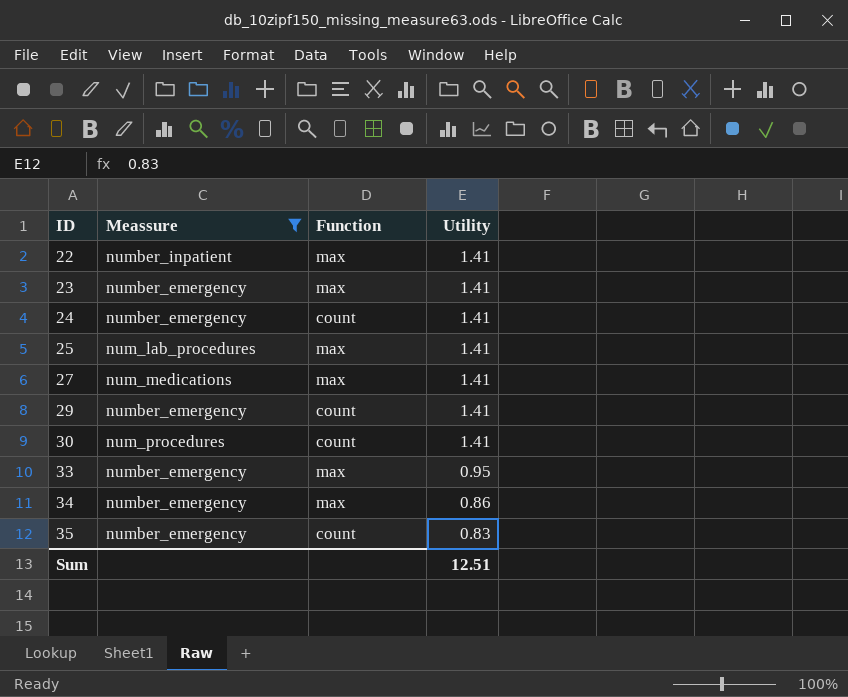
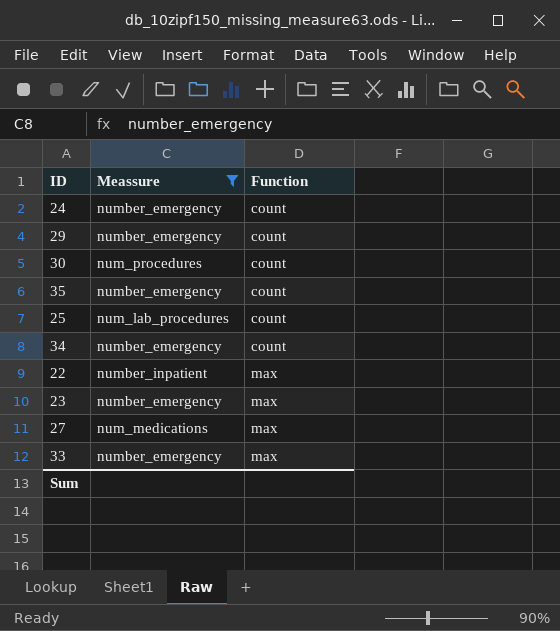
row order: ID ascending -> Function ascending
column Utility | position: 4 -> none
25 | Function: max -> count
34 | Function: max -> count

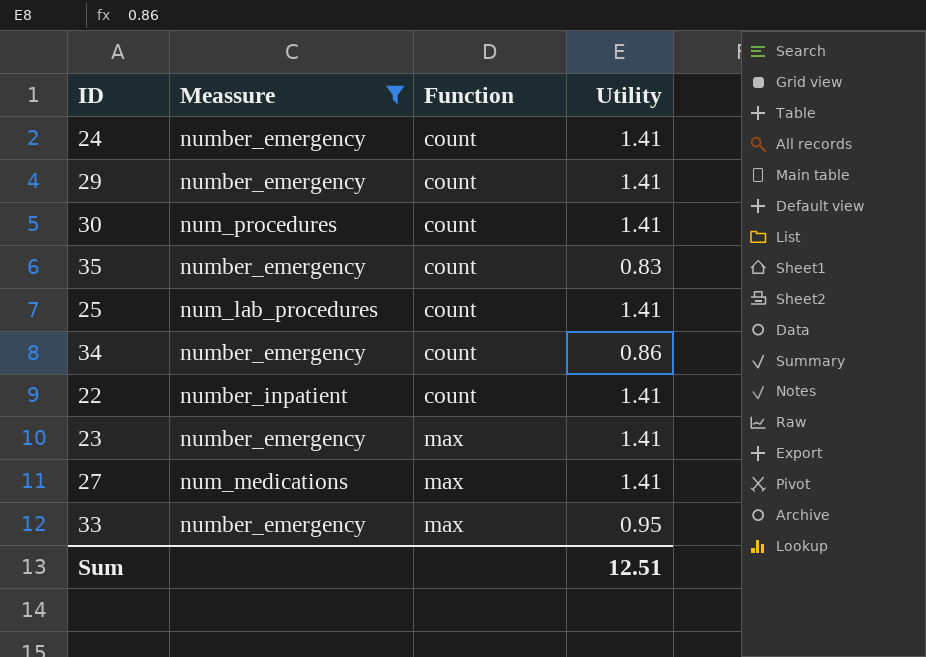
column Utility | position: none -> 4
22 | Function: max -> count

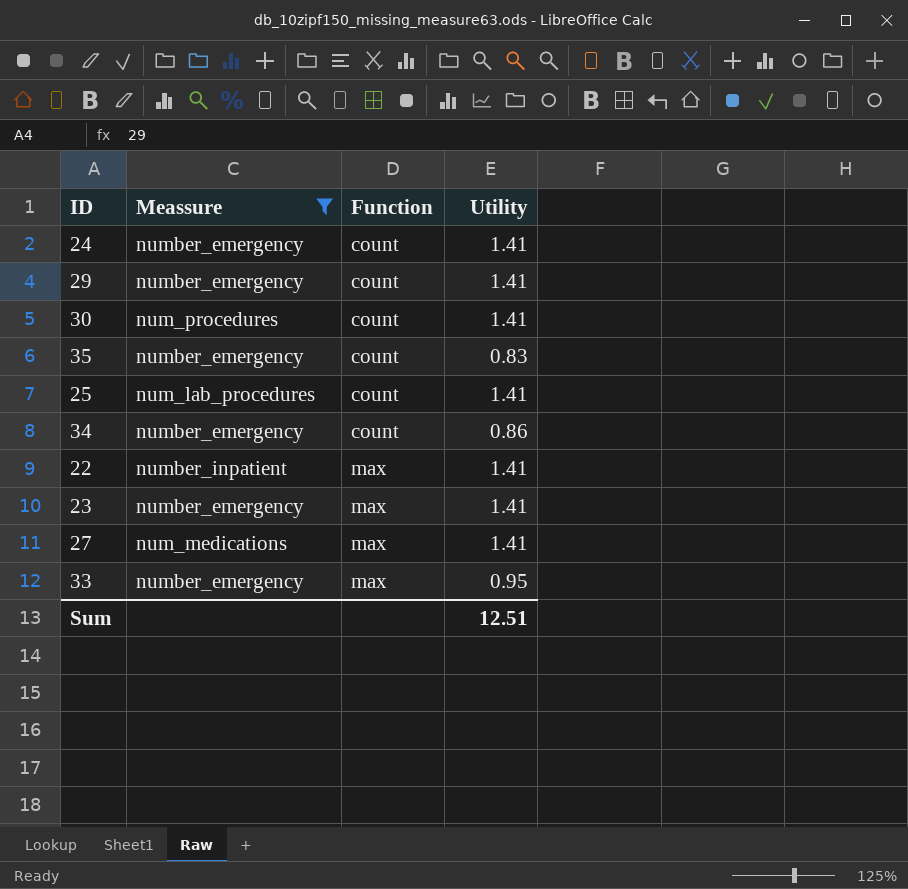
22 | Function: count -> max

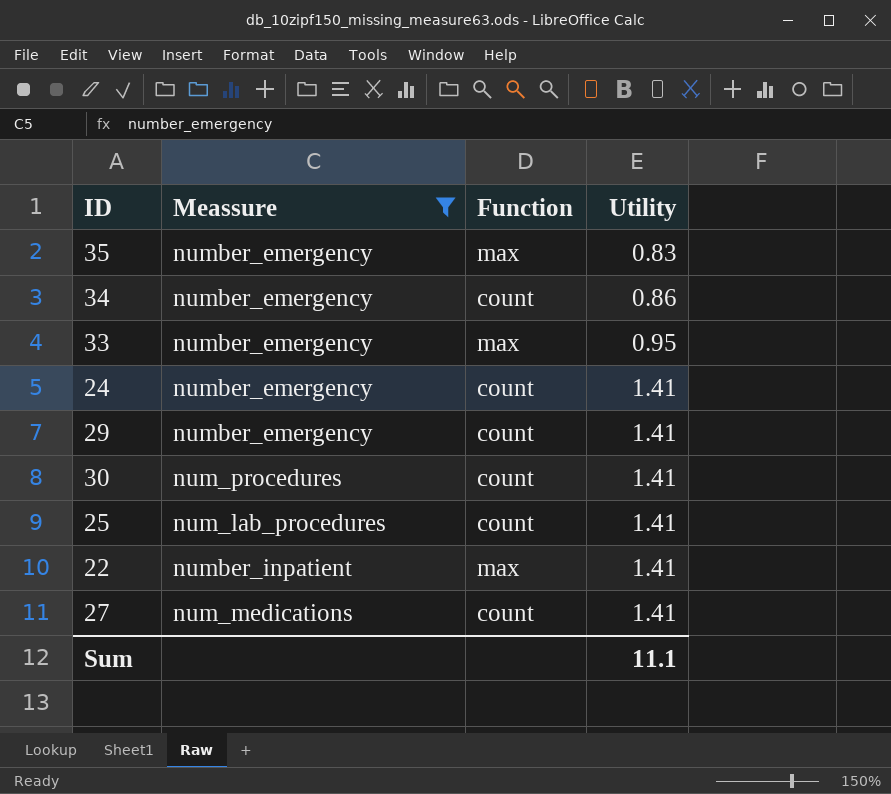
row order: Function ascending -> Utility ascending
row 23: number_emergency | max | 1.41 -> none
35 | Function: count -> max
27 | Function: max -> count
Sum | Utility: 12.51 -> 11.1

